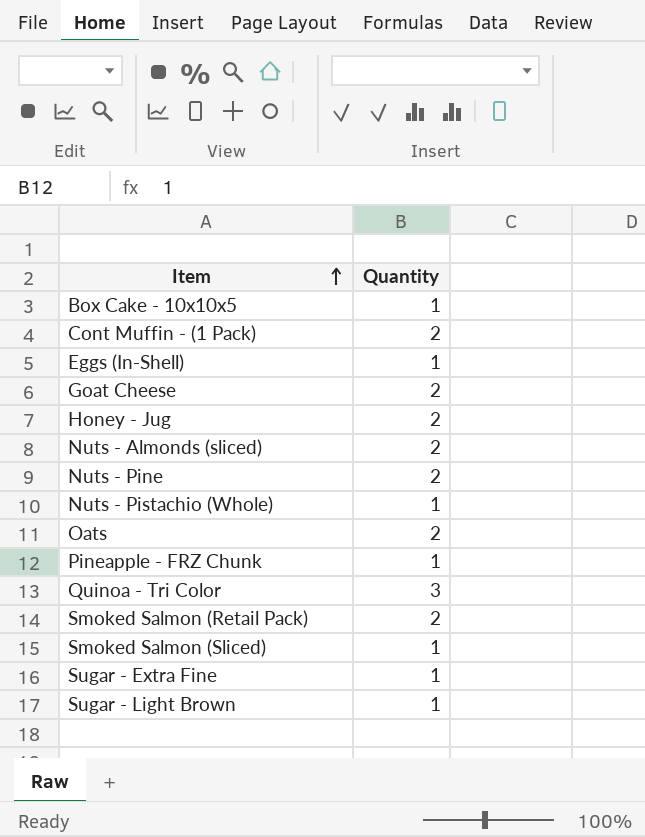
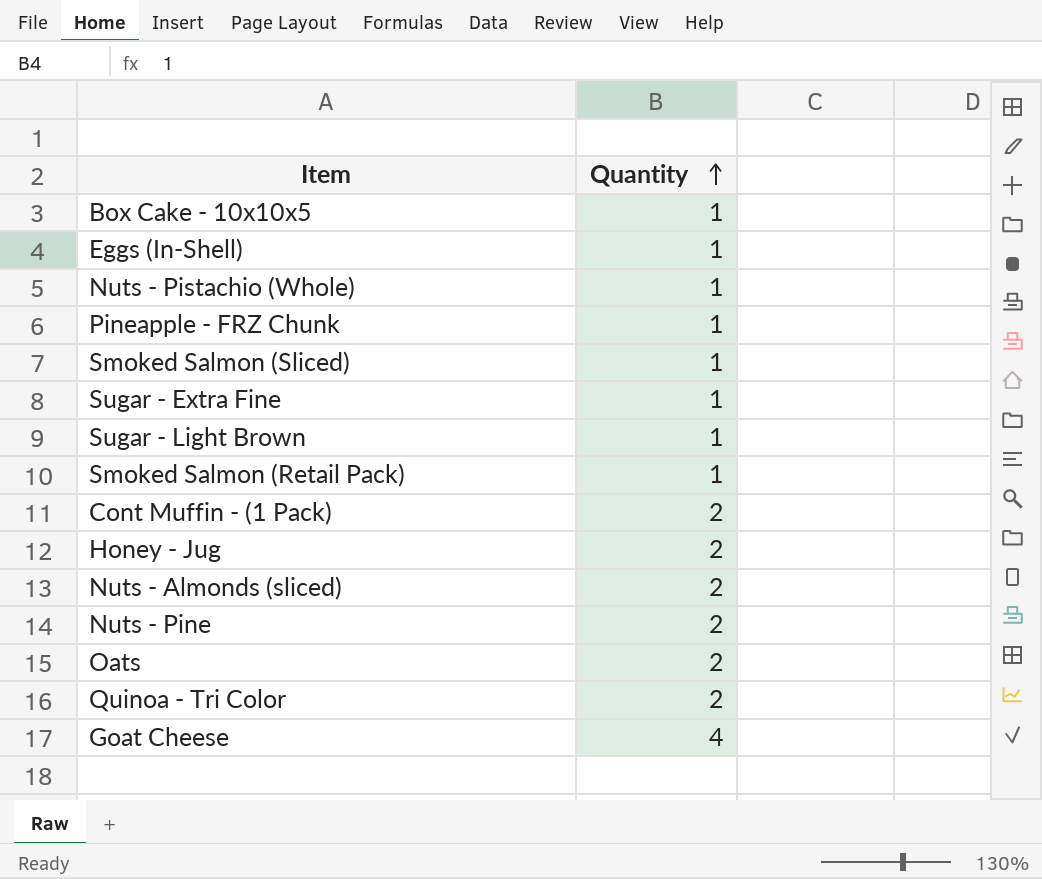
row order: Item ascending -> Quantity ascending
Smoked Salmon (Retail Pack) | Quantity: 2 -> 1
Quinoa - Tri Color | Quantity: 3 -> 2
Goat Cheese | Quantity: 2 -> 4

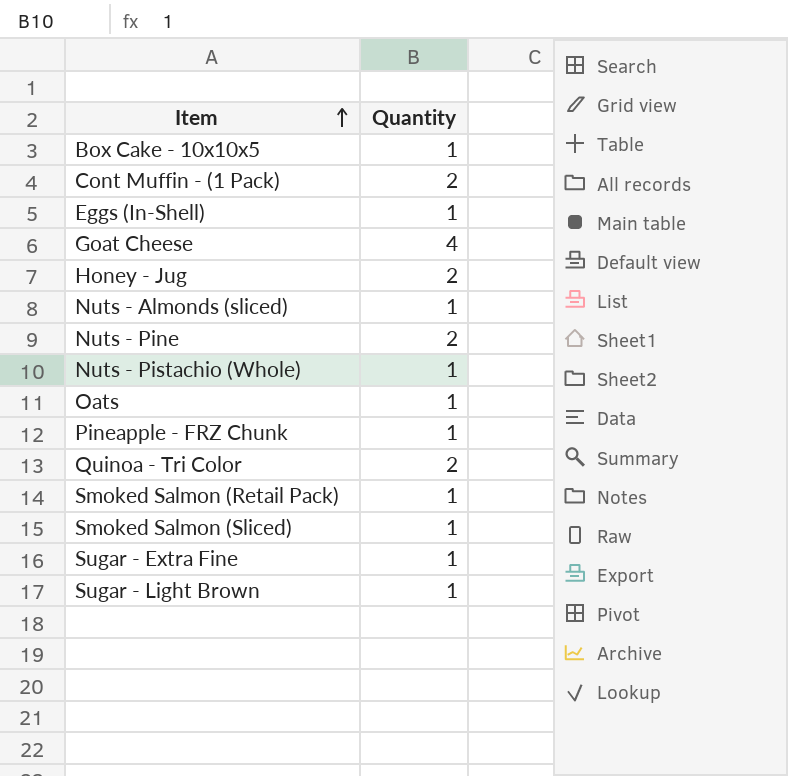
row order: Quantity ascending -> Item ascending
Nuts - Almonds (sliced) | Quantity: 2 -> 1
Oats | Quantity: 2 -> 1

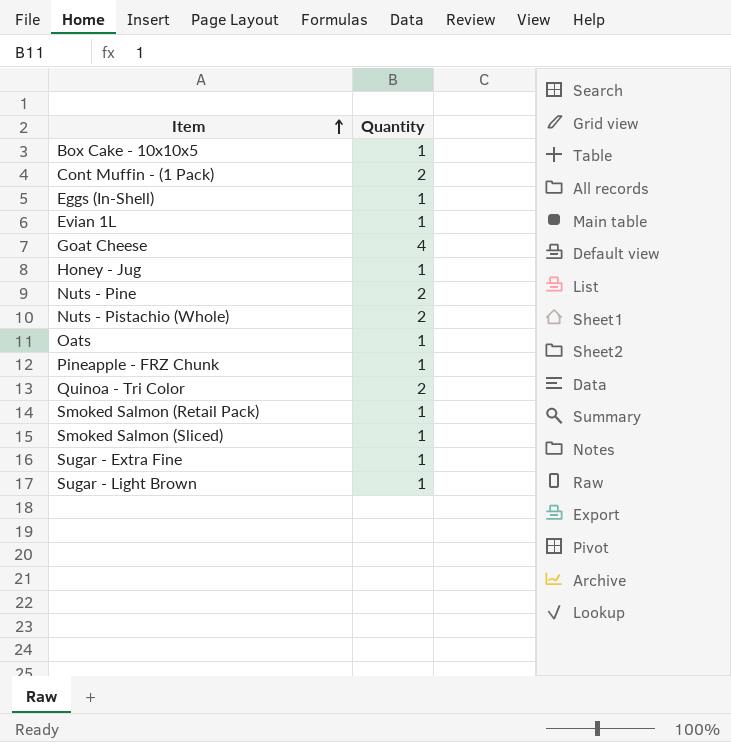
row Nuts - Almonds (sliced): 1 -> none
row Evian 1L: none -> 1
Honey - Jug | Quantity: 2 -> 1
Nuts - Pistachio (Whole) | Quantity: 1 -> 2

